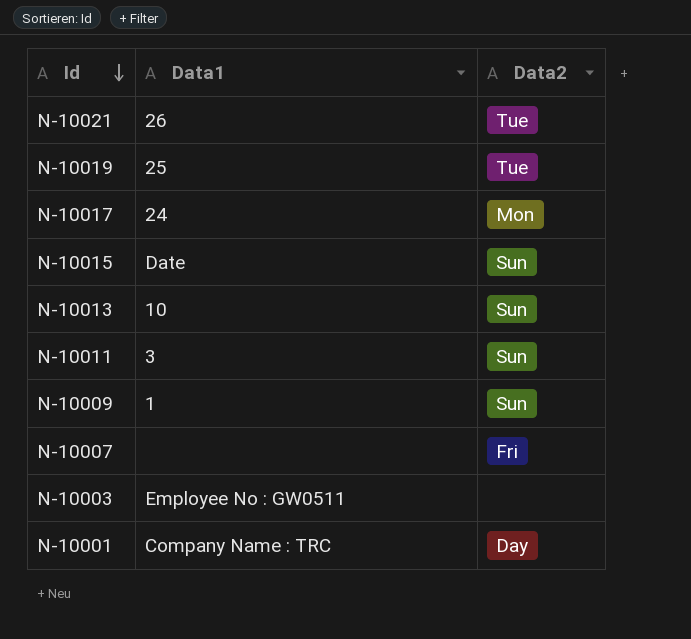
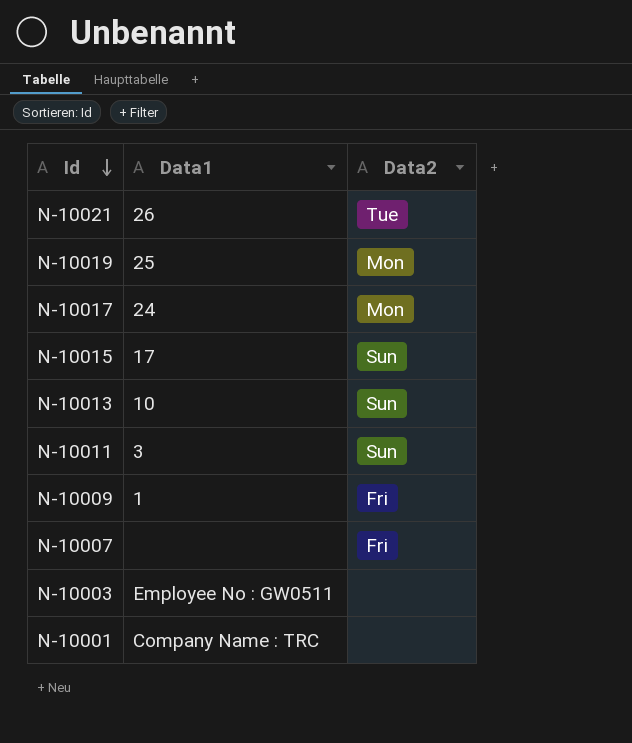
N-10019 | Data2: Tue -> Mon
N-10015 | Data1: Date -> 17
N-10009 | Data2: Sun -> Fri
N-10001 | Data2: Day -> none

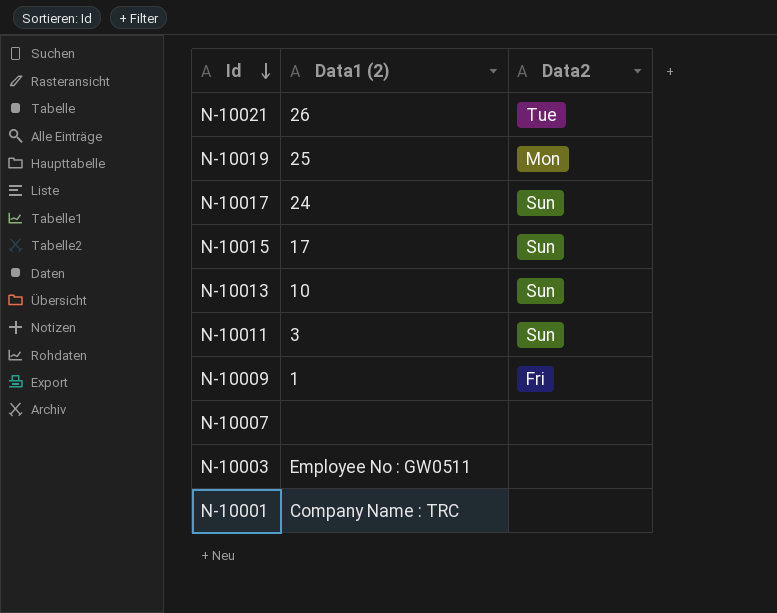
column name: Data1 -> Data1 (2)
N-10017 | Data2: Mon -> Sun
N-10007 | Data2: Fri -> none

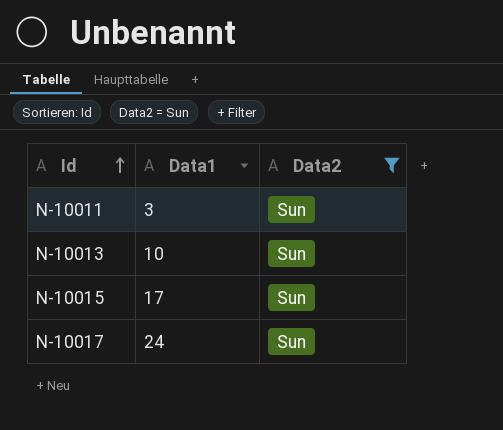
filter: none -> Data2 = Sun
row order: Id descending -> Id ascending
column name: Data1 (2) -> Data1

